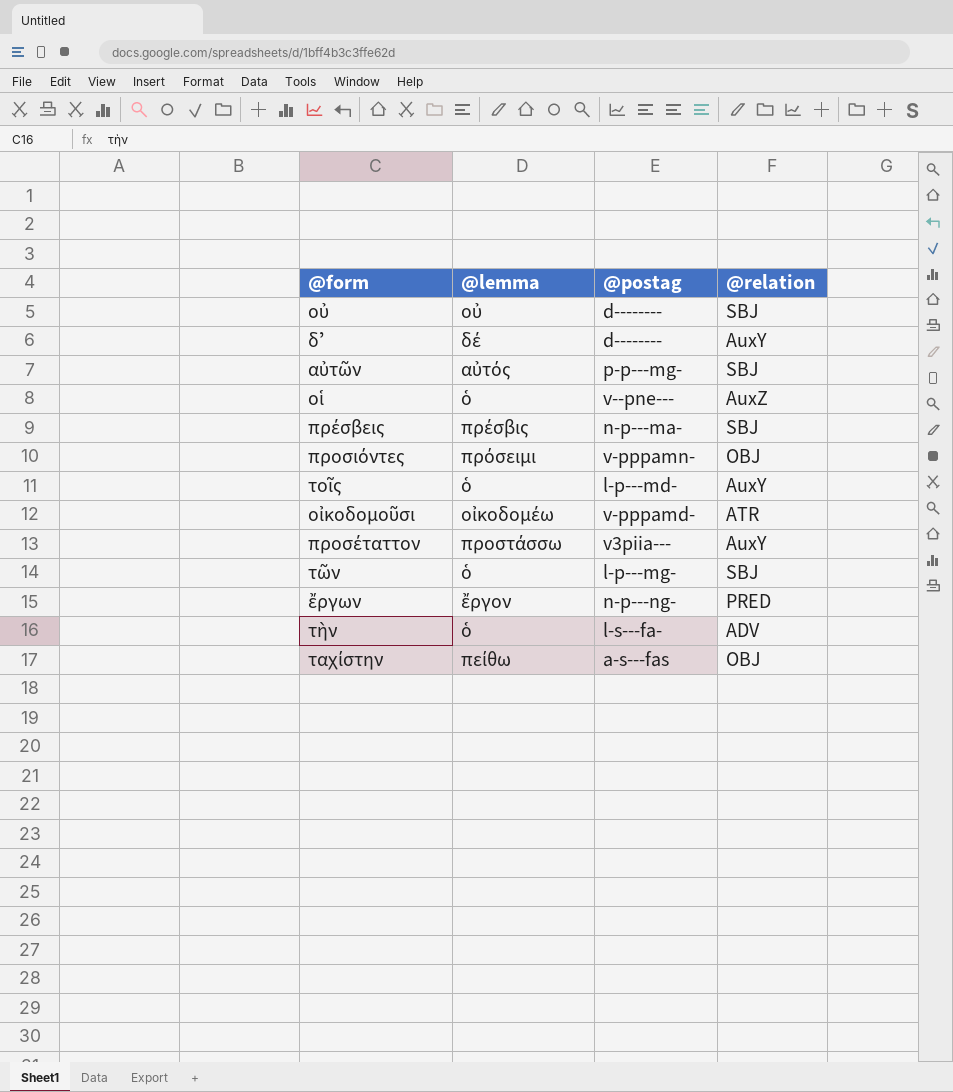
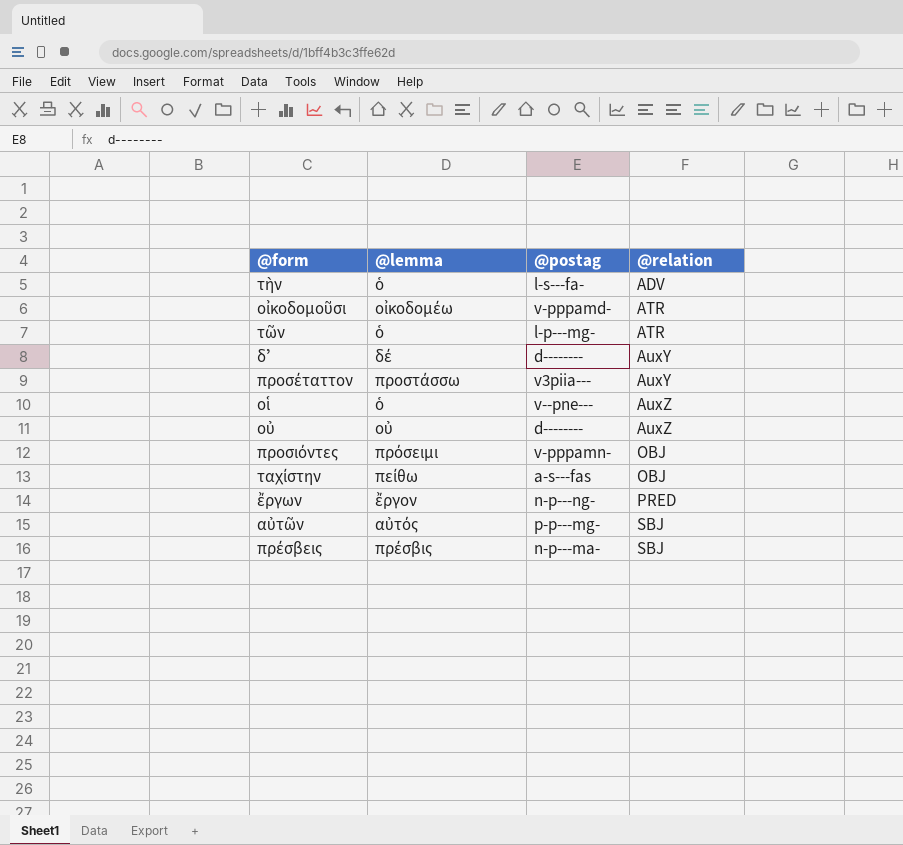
row order: none -> @relation ascending
row τοῖς: ὁ | l-p---md- | AuxY -> none
τῶν | @relation: SBJ -> ATR
οὐ | @relation: SBJ -> AuxZ

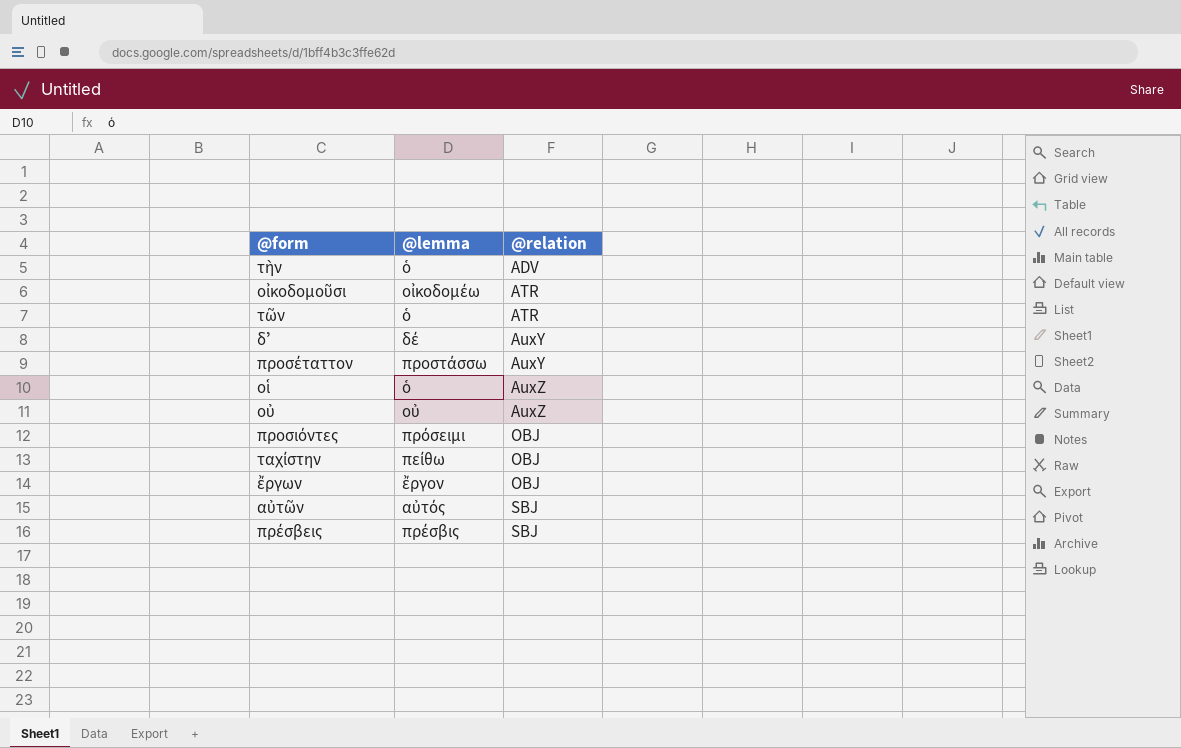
column @postag | position: 3 -> none
ἔργων | @relation: PRED -> OBJ

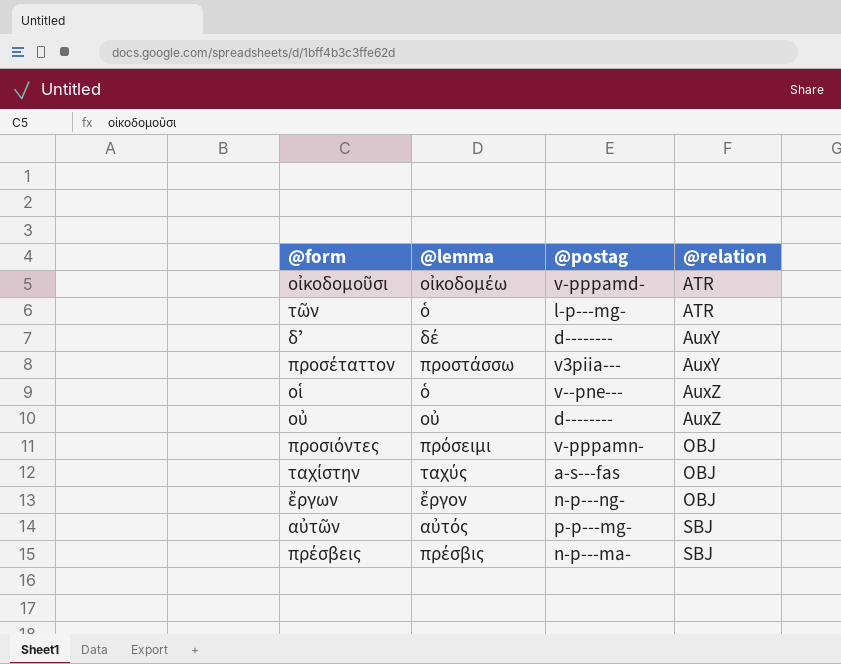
column @postag | position: none -> 3
row τὴν: ὁ | ADV -> none
ταχίστην | @lemma: πείθω -> ταχύς

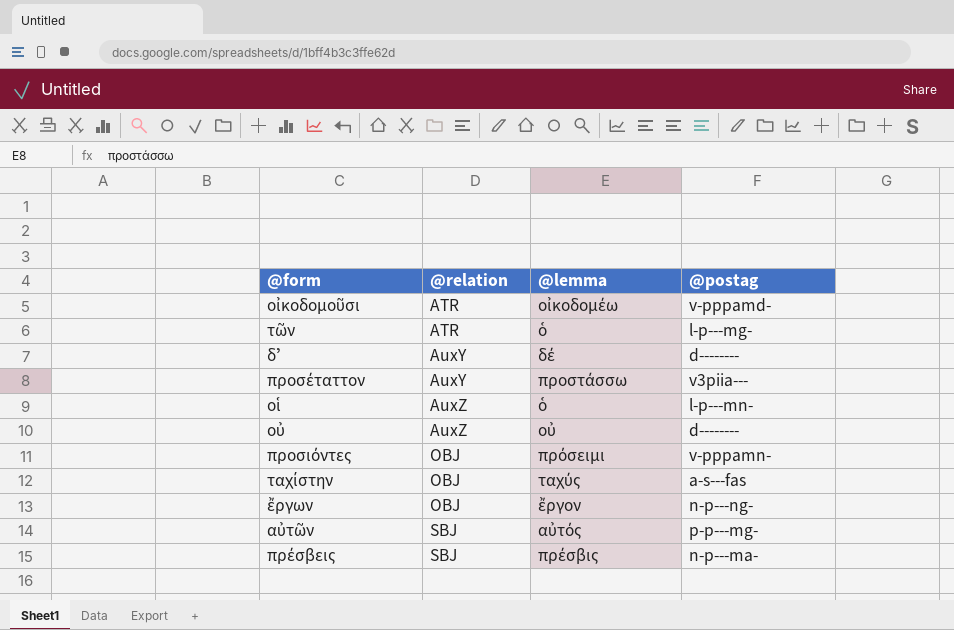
column @relation | position: 4 -> 2
οἱ | @postag: v--pne--- -> l-p---mn-

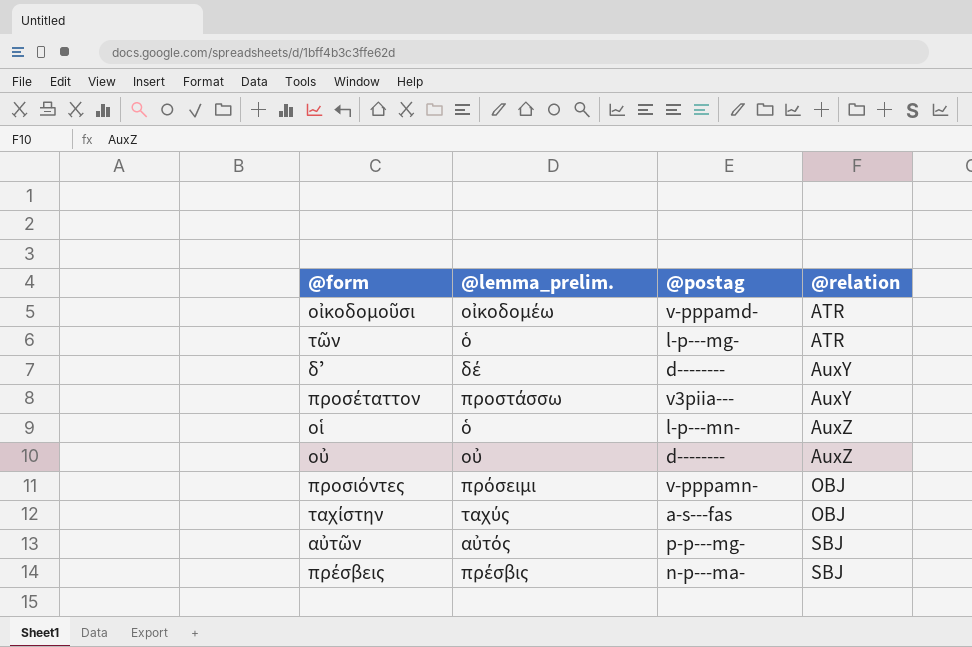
column name: @lemma -> @lemma_prelim.
column @relation | position: 2 -> 4
row ἔργων: OBJ | ἔργον | n-p---ng- -> none

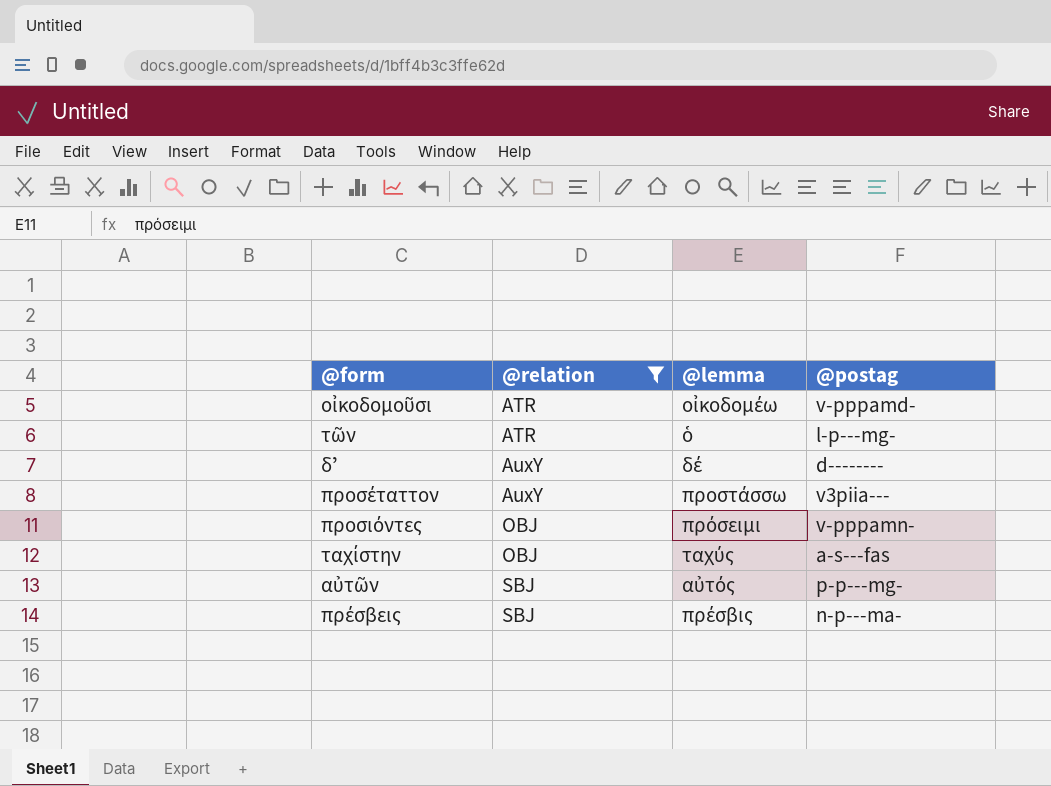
filter: none -> @relation != AuxZ
column @relation | position: 4 -> 2
column name: @lemma_prelim. -> @lemma

